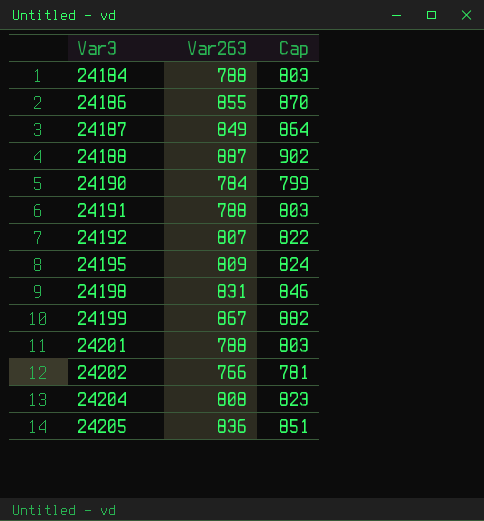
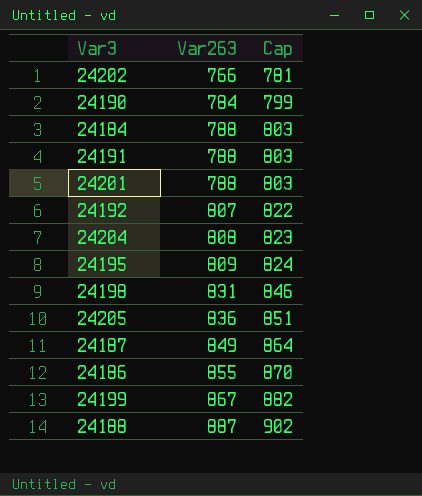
row order: Var3 ascending -> Var263 ascending

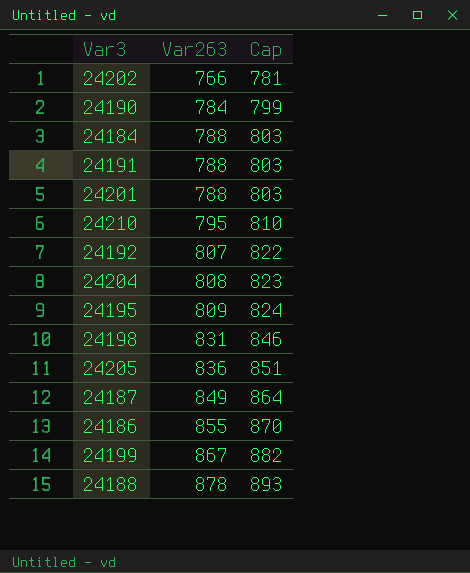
row 24210: none -> 795 | 810
24188 | Var263: 887 -> 878
24188 | Cap: 902 -> 893

